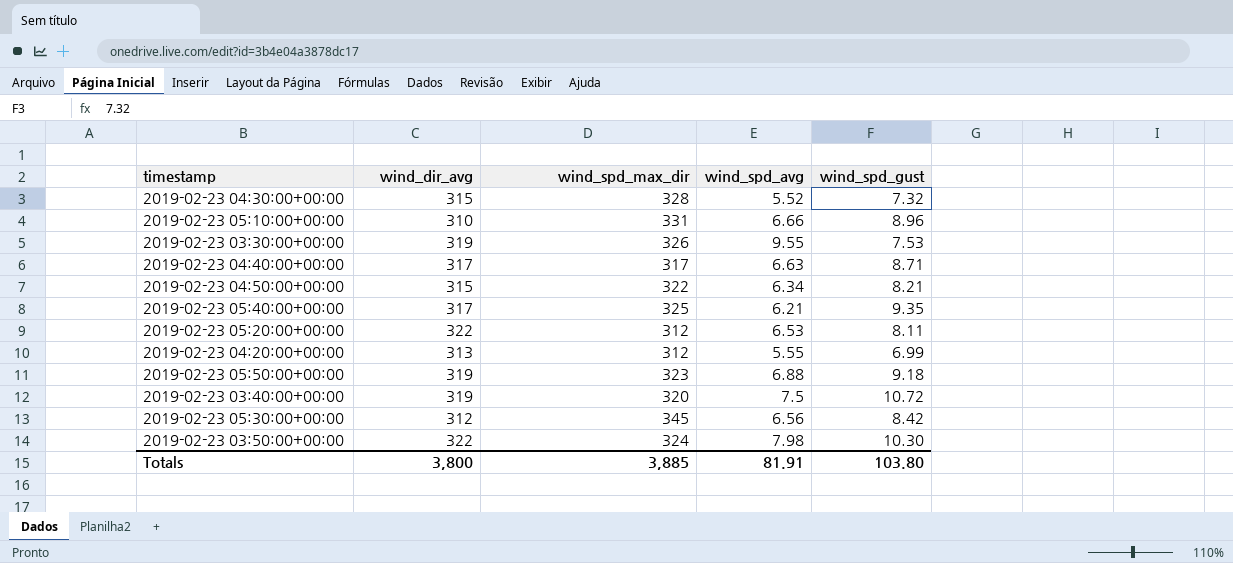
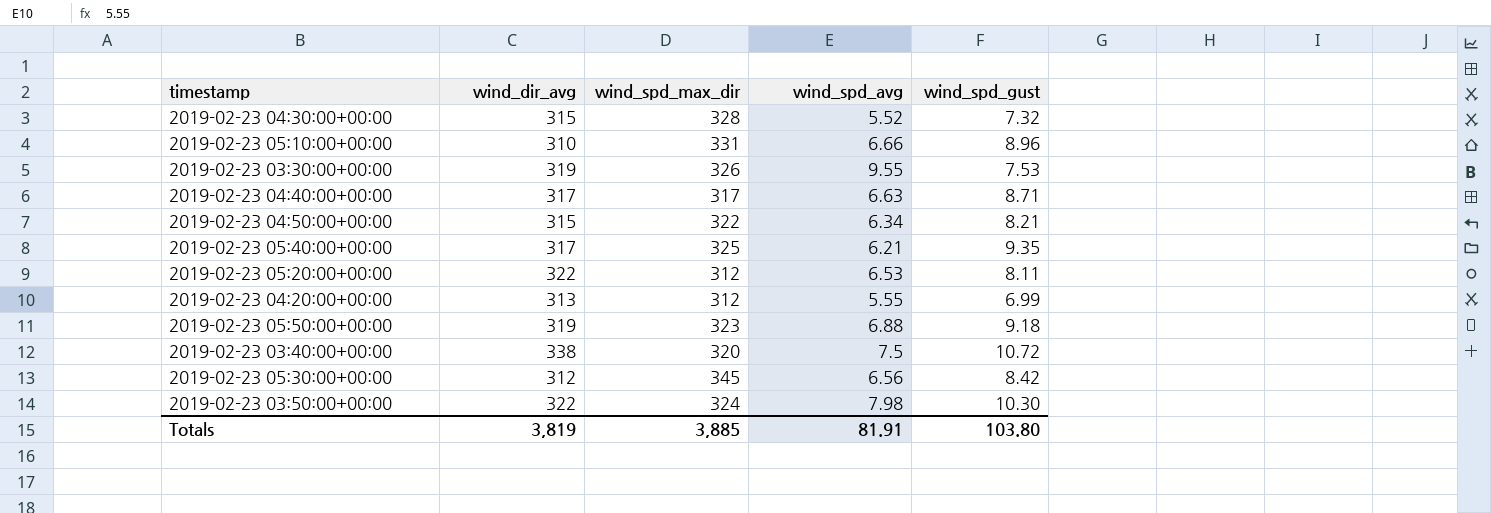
2019-02-23 03:40:00+00:00 | wind_dir_avg: 319 -> 338
Totals | wind_dir_avg: 3,800 -> 3,819

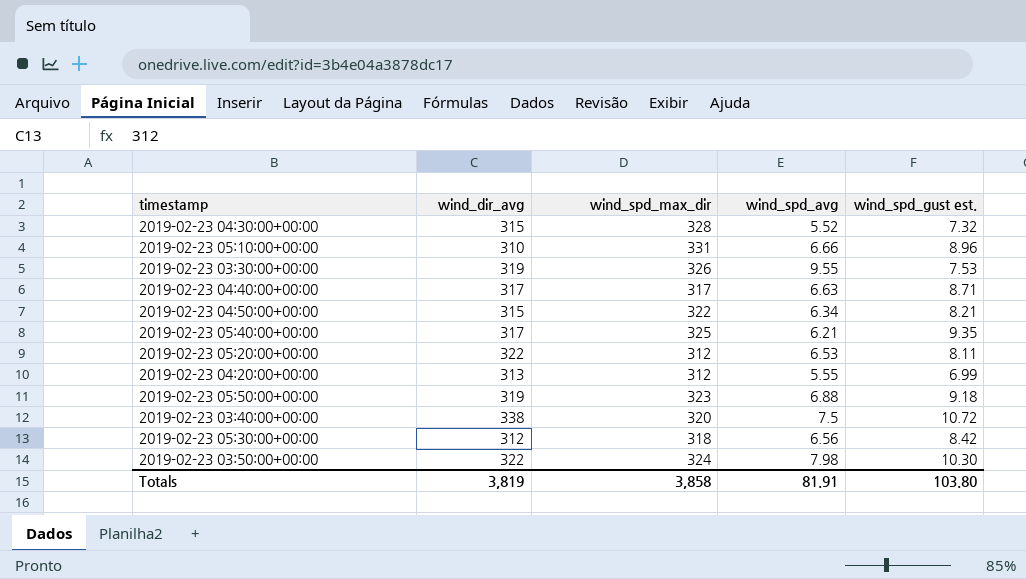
column name: wind_spd_gust -> wind_spd_gust est.
2019-02-23 05:30:00+00:00 | wind_spd_max_dir: 345 -> 318
Totals | wind_spd_max_dir: 3,885 -> 3,858

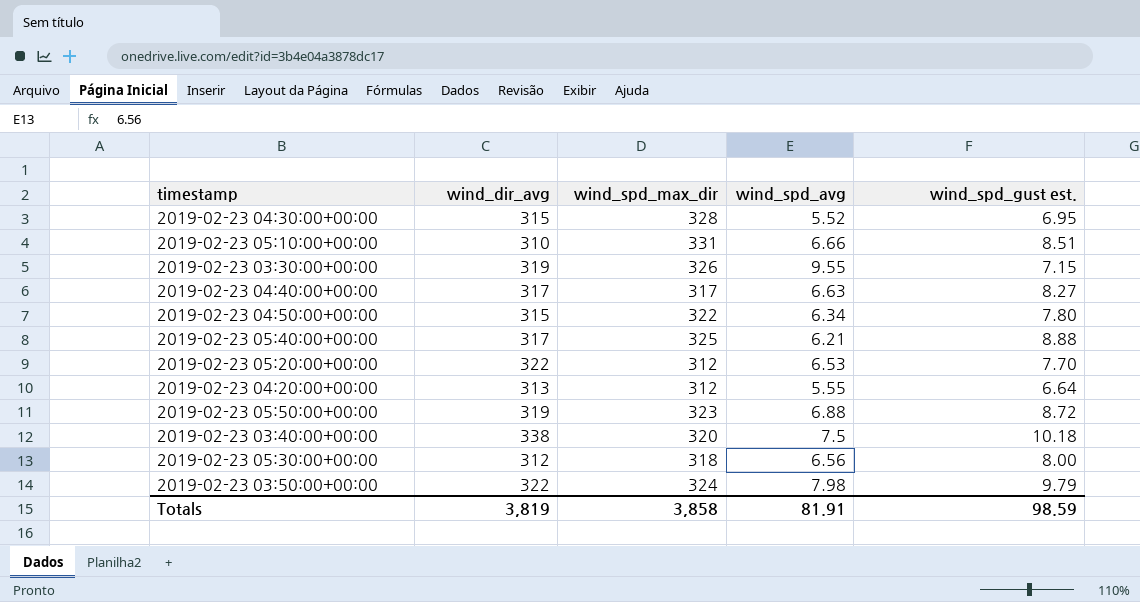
2019-02-23 04:30:00+00:00 | wind_spd_gust est.: 7.32 -> 6.95
2019-02-23 05:10:00+00:00 | wind_spd_gust est.: 8.96 -> 8.51
2019-02-23 03:30:00+00:00 | wind_spd_gust est.: 7.53 -> 7.15
2019-02-23 04:40:00+00:00 | wind_spd_gust est.: 8.71 -> 8.27
2019-02-23 04:50:00+00:00 | wind_spd_gust est.: 8.21 -> 7.80
2019-02-23 05:40:00+00:00 | wind_spd_gust est.: 9.35 -> 8.88
2019-02-23 05:20:00+00:00 | wind_spd_gust est.: 8.11 -> 7.70
2019-02-23 04:20:00+00:00 | wind_spd_gust est.: 6.99 -> 6.64
2019-02-23 05:50:00+00:00 | wind_spd_gust est.: 9.18 -> 8.72
2019-02-23 03:40:00+00:00 | wind_spd_gust est.: 10.72 -> 10.18
2019-02-23 05:30:00+00:00 | wind_spd_gust est.: 8.42 -> 8.00
2019-02-23 03:50:00+00:00 | wind_spd_gust est.: 10.30 -> 9.79
Totals | wind_spd_gust est.: 103.80 -> 98.59

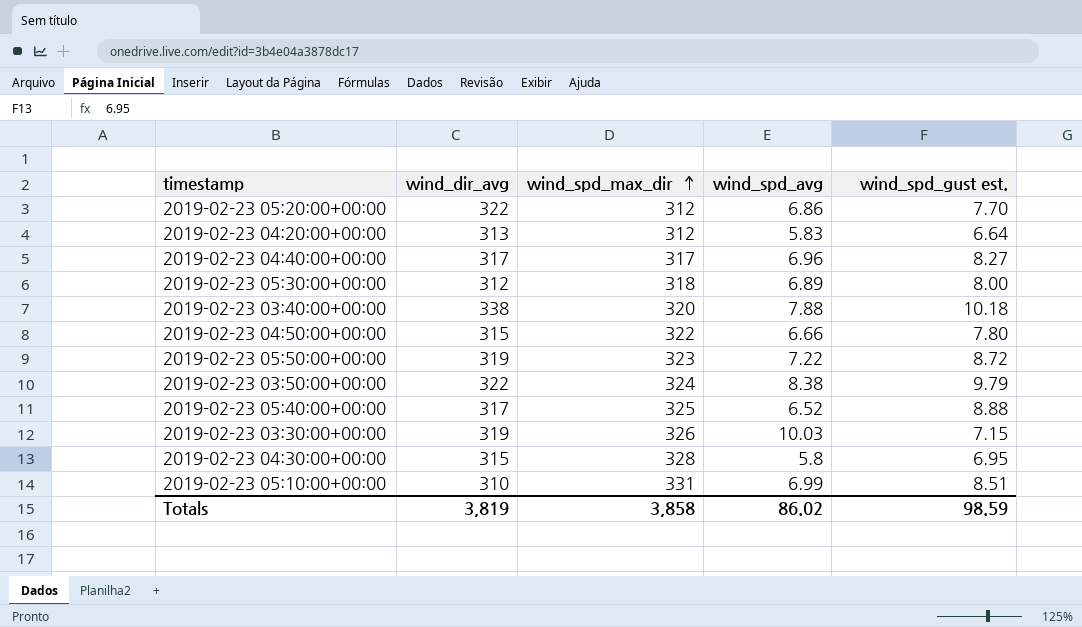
row order: none -> wind_spd_max_dir ascending
2019-02-23 05:20:00+00:00 | wind_spd_avg: 6.53 -> 6.86
2019-02-23 04:20:00+00:00 | wind_spd_avg: 5.55 -> 5.83
2019-02-23 04:40:00+00:00 | wind_spd_avg: 6.63 -> 6.96
2019-02-23 05:30:00+00:00 | wind_spd_avg: 6.56 -> 6.89
2019-02-23 03:40:00+00:00 | wind_spd_avg: 7.5 -> 7.88
2019-02-23 04:50:00+00:00 | wind_spd_avg: 6.34 -> 6.66
2019-02-23 05:50:00+00:00 | wind_spd_avg: 6.88 -> 7.22
2019-02-23 03:50:00+00:00 | wind_spd_avg: 7.98 -> 8.38
2019-02-23 05:40:00+00:00 | wind_spd_avg: 6.21 -> 6.52
2019-02-23 03:30:00+00:00 | wind_spd_avg: 9.55 -> 10.03
2019-02-23 04:30:00+00:00 | wind_spd_avg: 5.52 -> 5.8
2019-02-23 05:10:00+00:00 | wind_spd_avg: 6.66 -> 6.99
Totals | wind_spd_avg: 81.91 -> 86.02

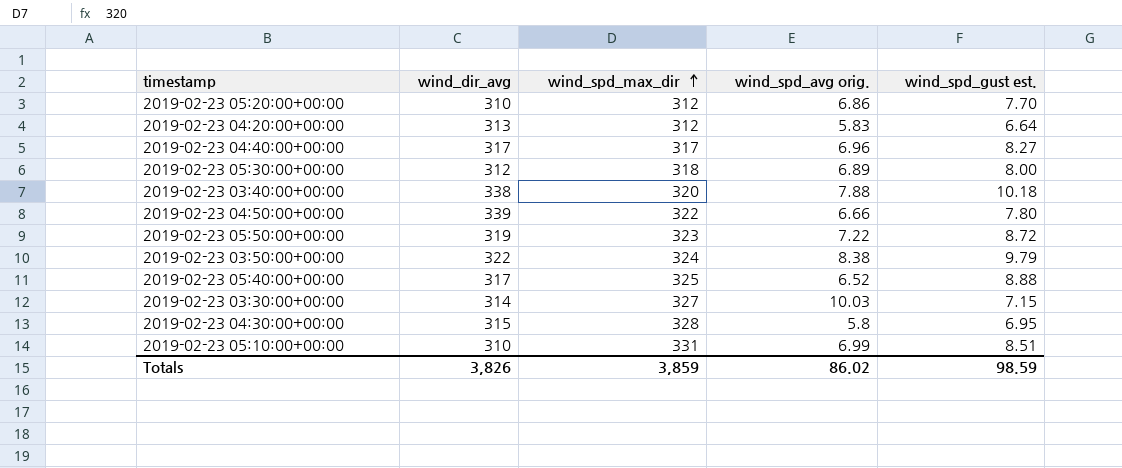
column name: wind_spd_avg -> wind_spd_avg orig.
2019-02-23 05:20:00+00:00 | wind_dir_avg: 322 -> 310
2019-02-23 04:50:00+00:00 | wind_dir_avg: 315 -> 339
2019-02-23 03:30:00+00:00 | wind_dir_avg: 319 -> 314
2019-02-23 03:30:00+00:00 | wind_spd_max_dir: 326 -> 327
Totals | wind_dir_avg: 3,819 -> 3,826
Totals | wind_spd_max_dir: 3,858 -> 3,859

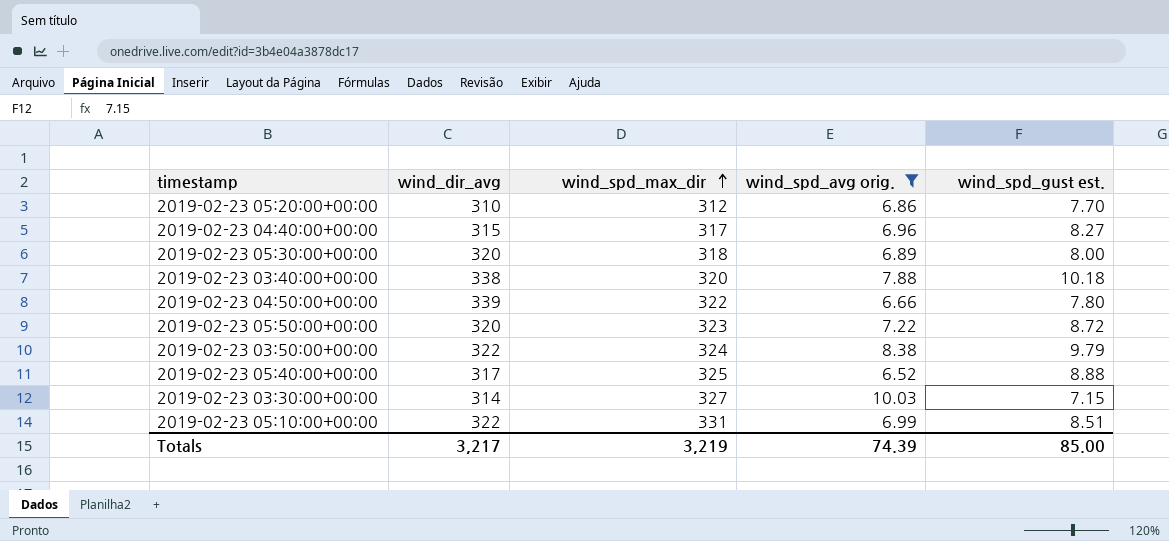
filter: none -> wind_spd_avg orig. >= 6.52
2019-02-23 04:40:00+00:00 | wind_dir_avg: 317 -> 315
2019-02-23 05:30:00+00:00 | wind_dir_avg: 312 -> 320
2019-02-23 05:50:00+00:00 | wind_dir_avg: 319 -> 320
2019-02-23 05:10:00+00:00 | wind_dir_avg: 310 -> 322
Totals | wind_dir_avg: 3,826 -> 3,217
Totals | wind_spd_max_dir: 3,859 -> 3,219
Totals | wind_spd_avg orig.: 86.02 -> 74.39
Totals | wind_spd_gust est.: 98.59 -> 85.00

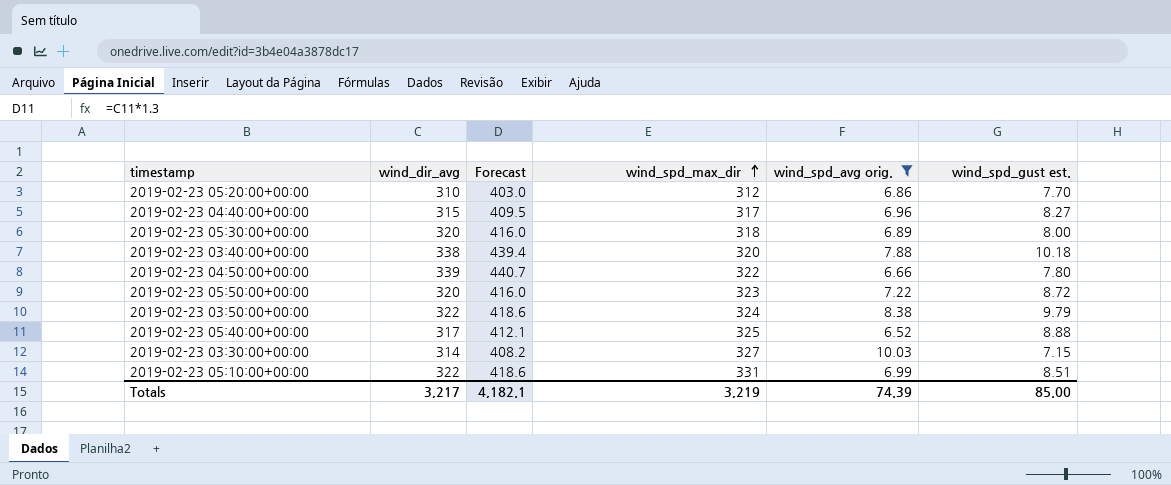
column Forecast | formula: none -> [wind_dir_avg] * 1.3

